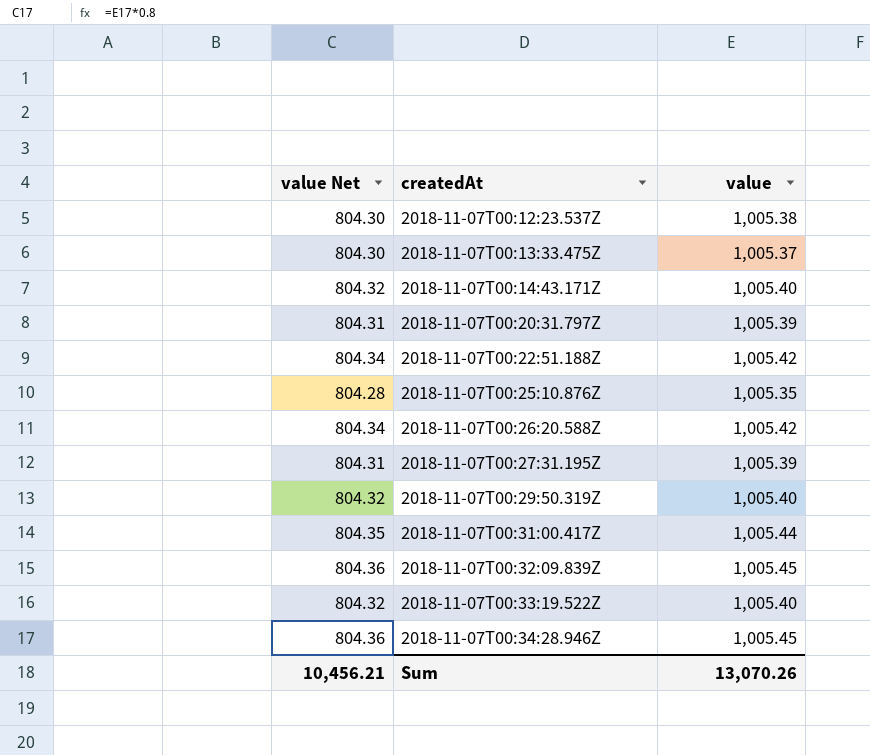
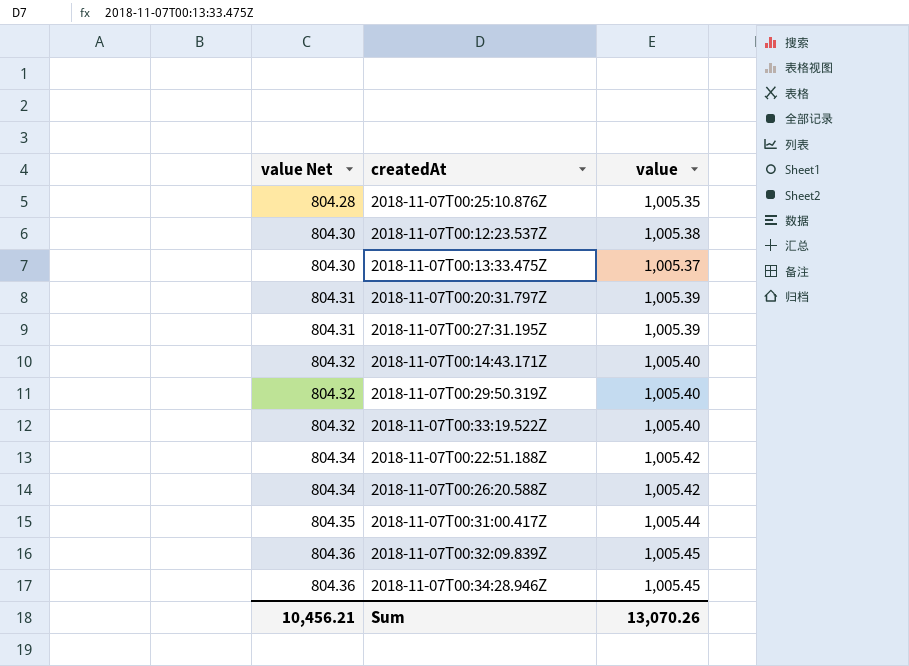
row order: createdAt ascending -> value Net ascending

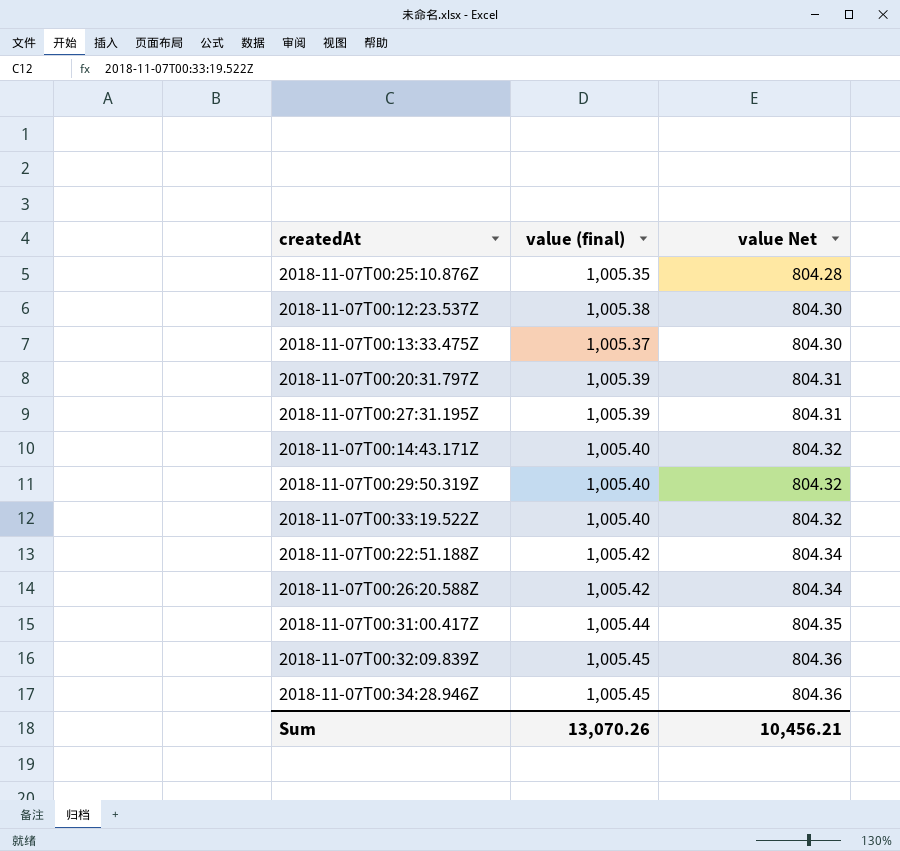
column name: value -> value (final)
column value Net | position: 1 -> 3

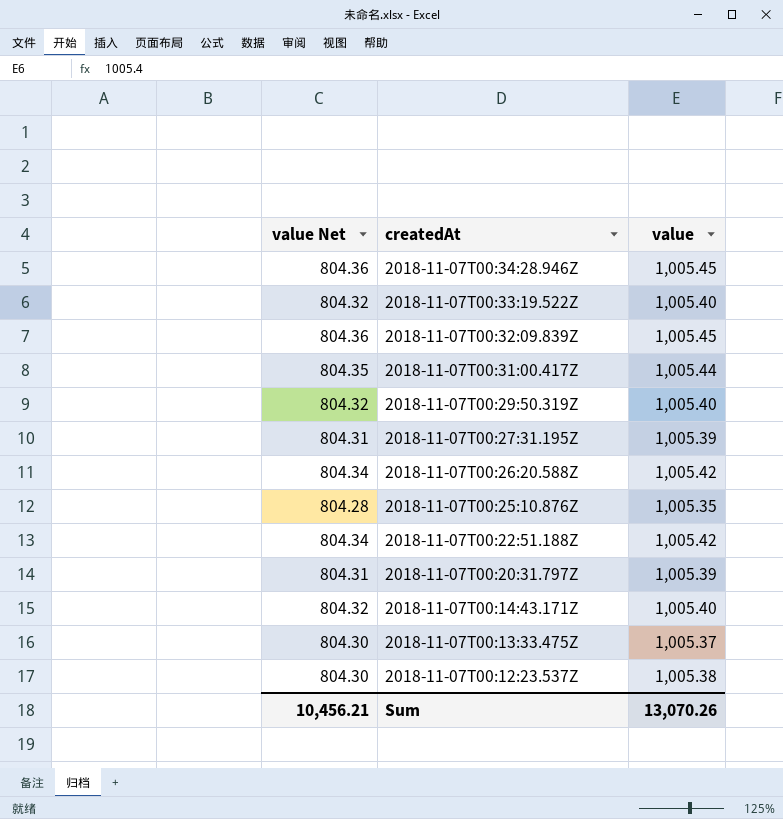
row order: value Net ascending -> createdAt descending
column value Net | position: 3 -> 1
column name: value (final) -> value

